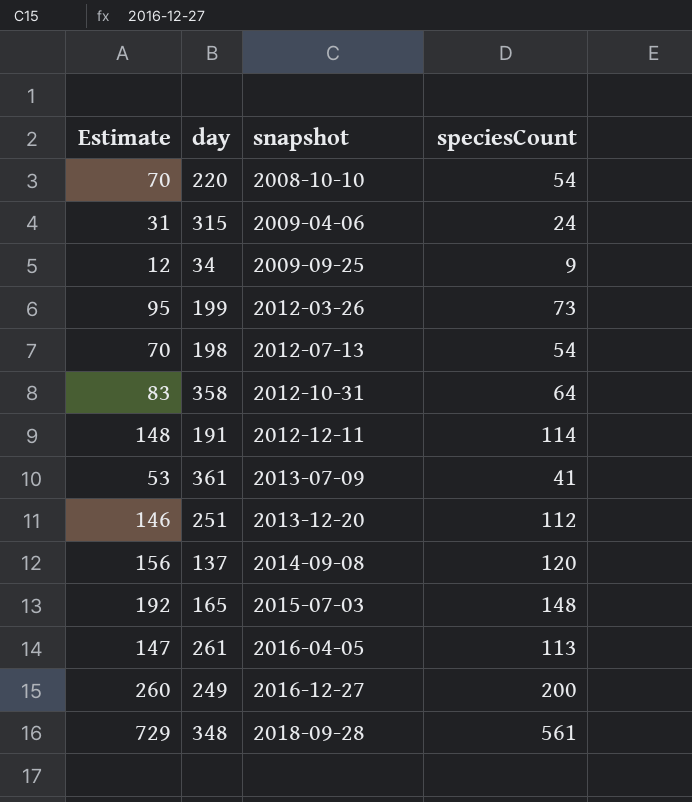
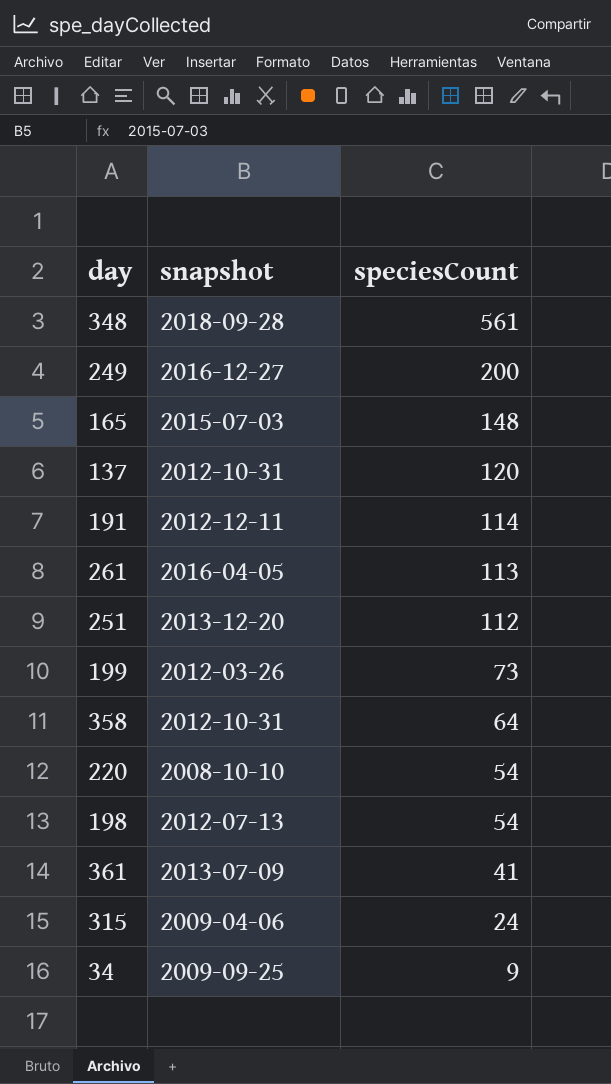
row order: snapshot ascending -> speciesCount descending
column Estimate | formula: [speciesCount] * 1.3 -> none
137 | snapshot: 2014-09-08 -> 2012-10-31

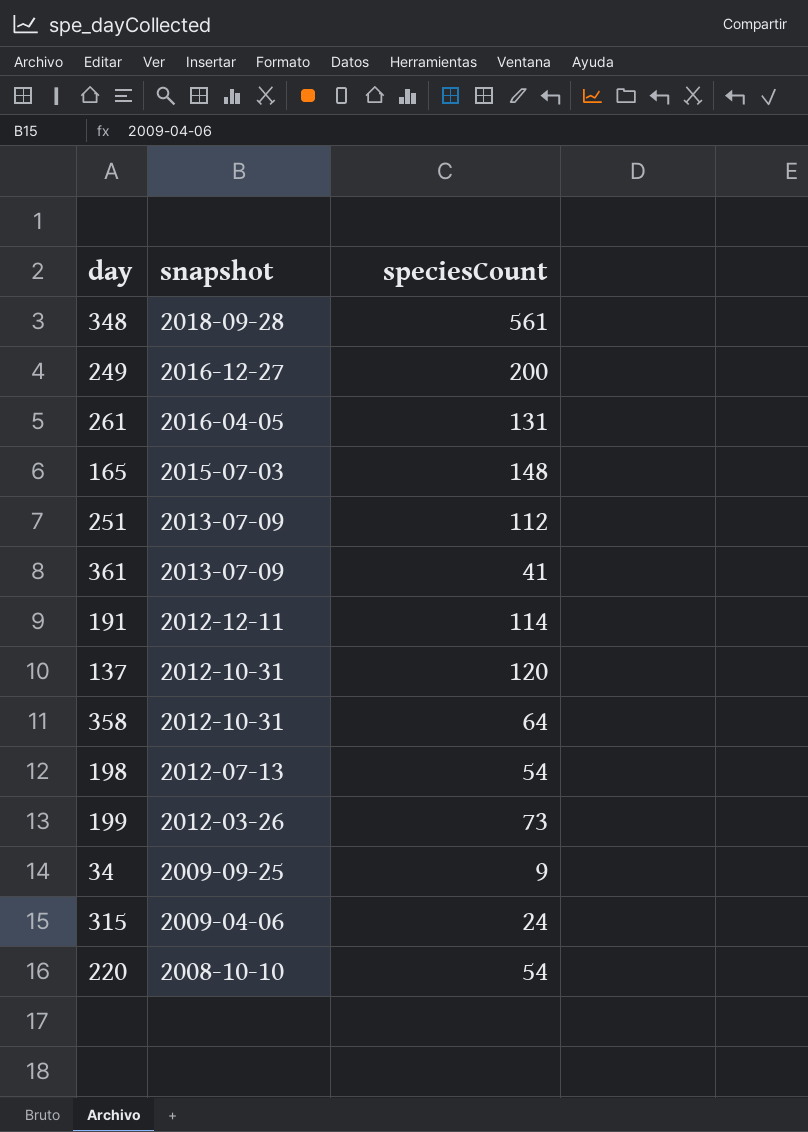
row order: speciesCount descending -> snapshot descending
261 | speciesCount: 113 -> 131
251 | snapshot: 2013-12-20 -> 2013-07-09

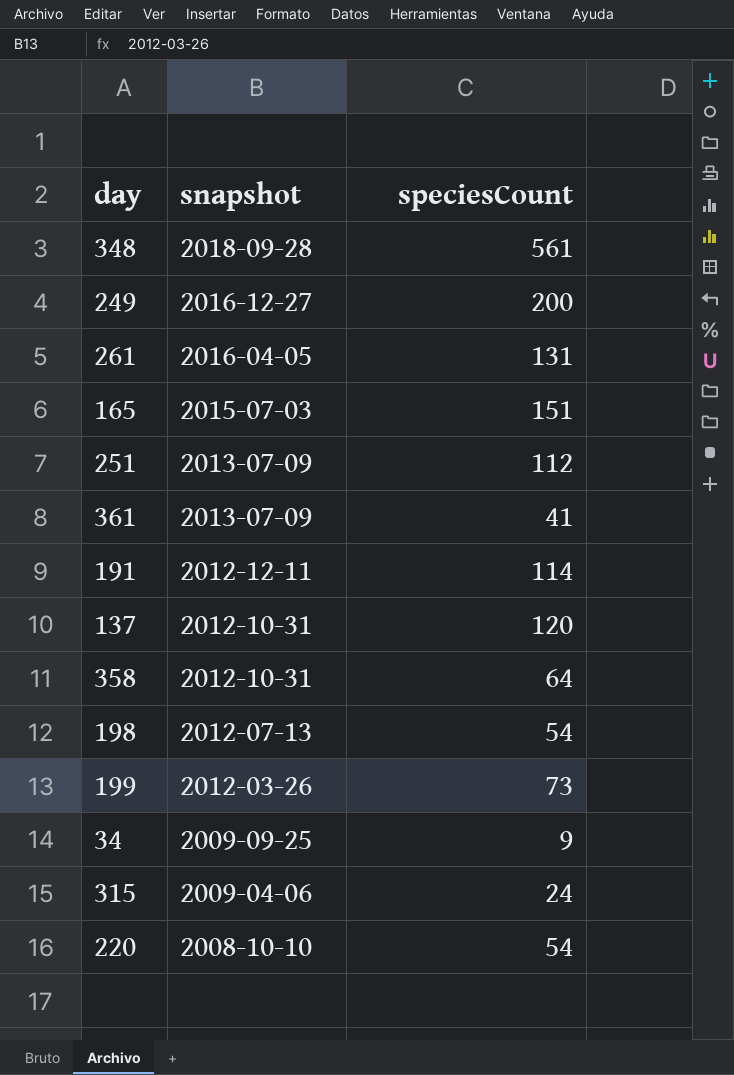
165 | speciesCount: 148 -> 151

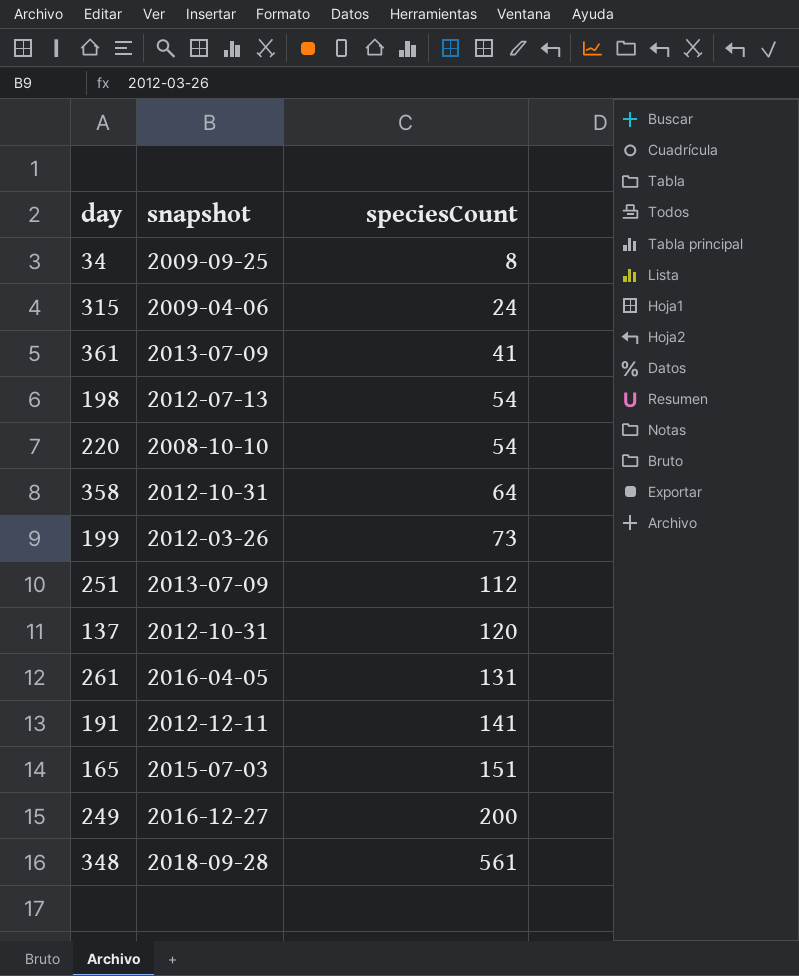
row order: snapshot descending -> speciesCount ascending
34 | speciesCount: 9 -> 8
191 | speciesCount: 114 -> 141

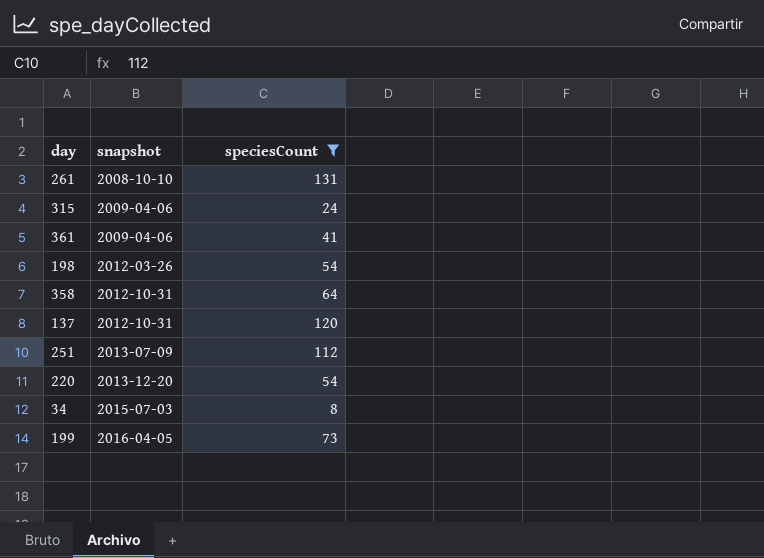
filter: none -> speciesCount <= 131
row order: speciesCount ascending -> snapshot ascending
261 | snapshot: 2016-04-05 -> 2008-10-10
361 | snapshot: 2013-07-09 -> 2009-04-06
198 | snapshot: 2012-07-13 -> 2012-03-26
220 | snapshot: 2008-10-10 -> 2013-12-20
34 | snapshot: 2009-09-25 -> 2015-07-03
199 | snapshot: 2012-03-26 -> 2016-04-05

